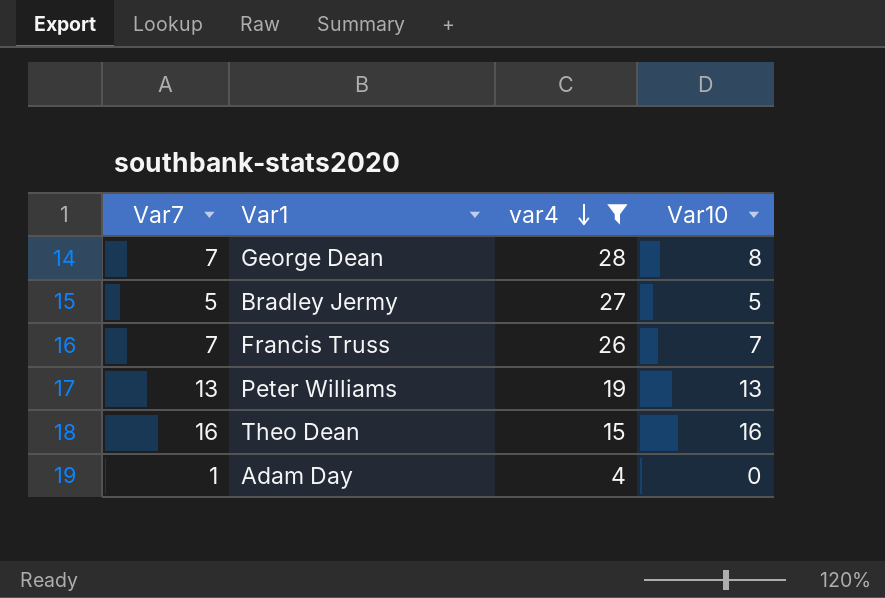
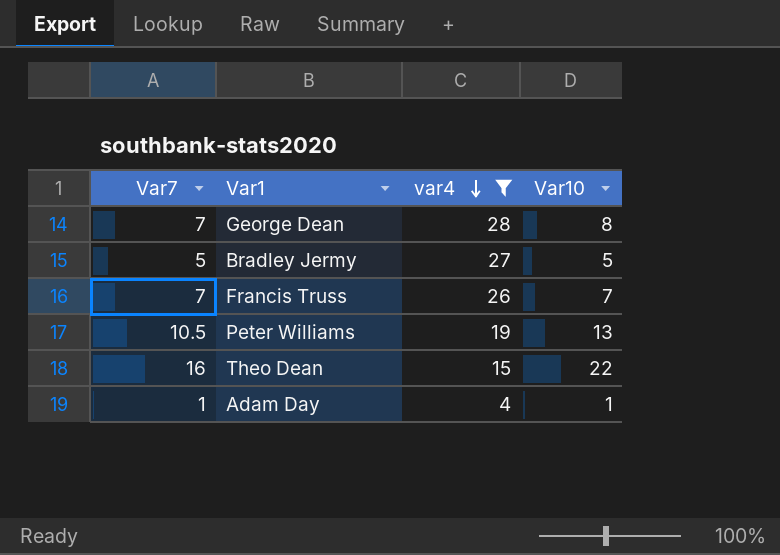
Peter Williams | Var7: 13 -> 10.5
Theo Dean | Var10: 16 -> 22
Adam Day | Var10: 0 -> 1

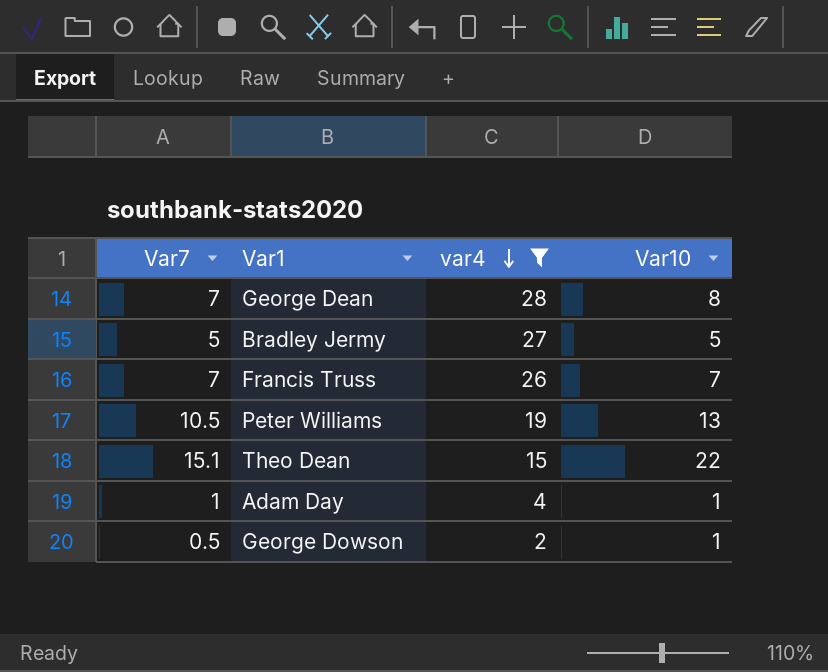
Theo Dean | Var7: 16 -> 15.1
row George Dowson: none -> 0.5 | 2 | 1

